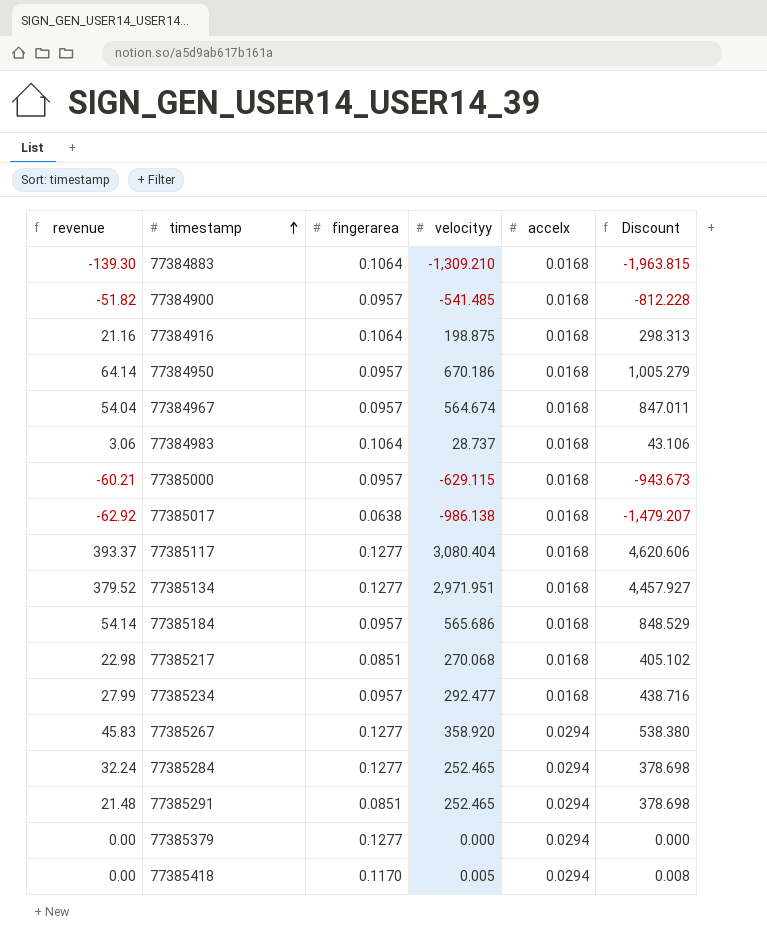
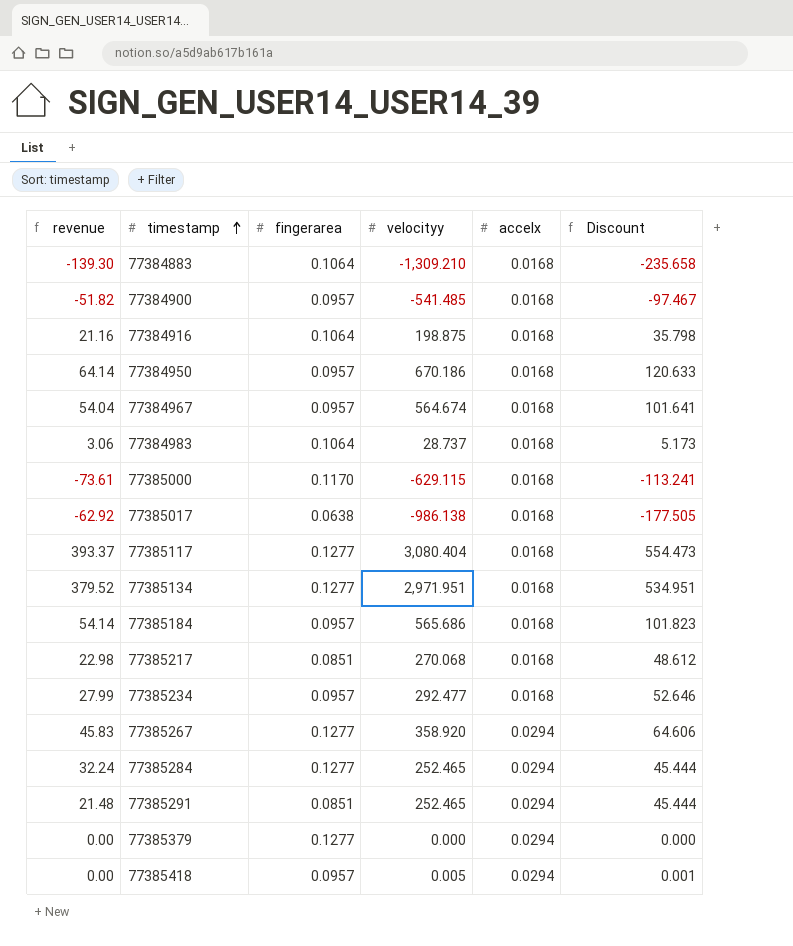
column Discount | formula: [velocityy] * 1.5 -> [velocityy] * 0.18
77385000 | revenue: -60.21 -> -73.61
77385000 | fingerarea: 0.0957 -> 0.1170
77385418 | fingerarea: 0.1170 -> 0.0957

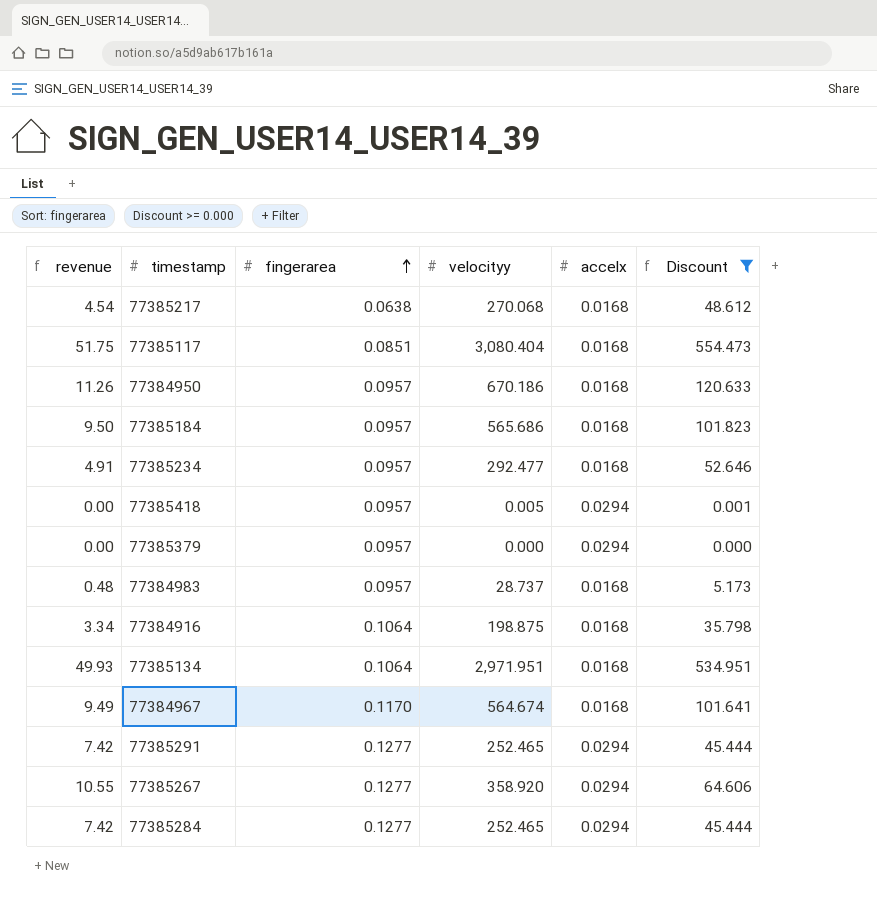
filter: none -> Discount >= 0.000
row order: timestamp ascending -> fingerarea ascending
column revenue | formula: [fingerarea] * [velocityy] -> [velocityy] * [accelx]
77385217 | fingerarea: 0.0851 -> 0.0638
77385117 | fingerarea: 0.1277 -> 0.0851
77385379 | fingerarea: 0.1277 -> 0.0957
77384983 | fingerarea: 0.1064 -> 0.0957
77385134 | fingerarea: 0.1277 -> 0.1064
77384967 | fingerarea: 0.0957 -> 0.1170
77385291 | fingerarea: 0.0851 -> 0.1277

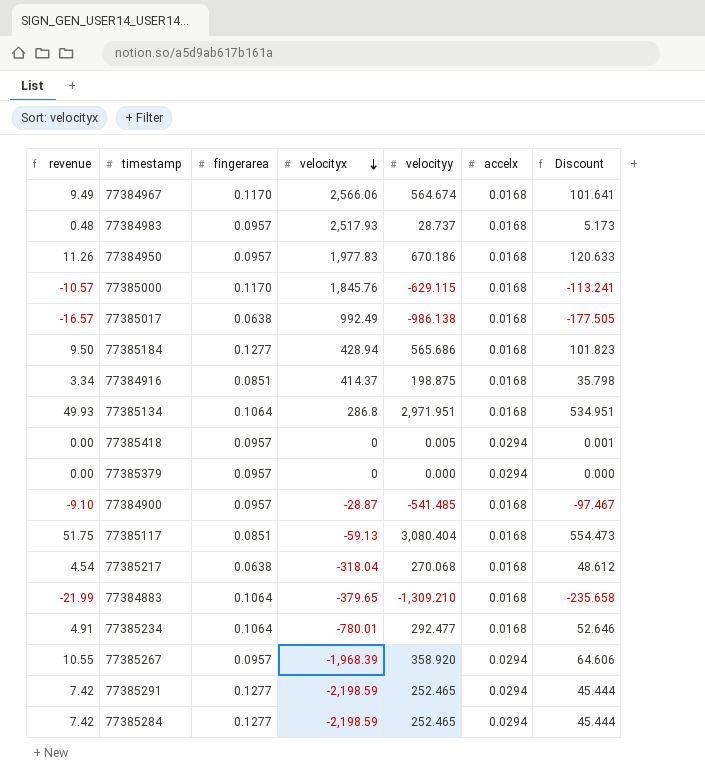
filter: Discount >= 0.000 -> none
row order: fingerarea ascending -> velocityx descending
column velocityx | position: none -> 4
77385184 | fingerarea: 0.0957 -> 0.1277
77384916 | fingerarea: 0.1064 -> 0.0851
77385234 | fingerarea: 0.0957 -> 0.1064
77385267 | fingerarea: 0.1277 -> 0.0957

